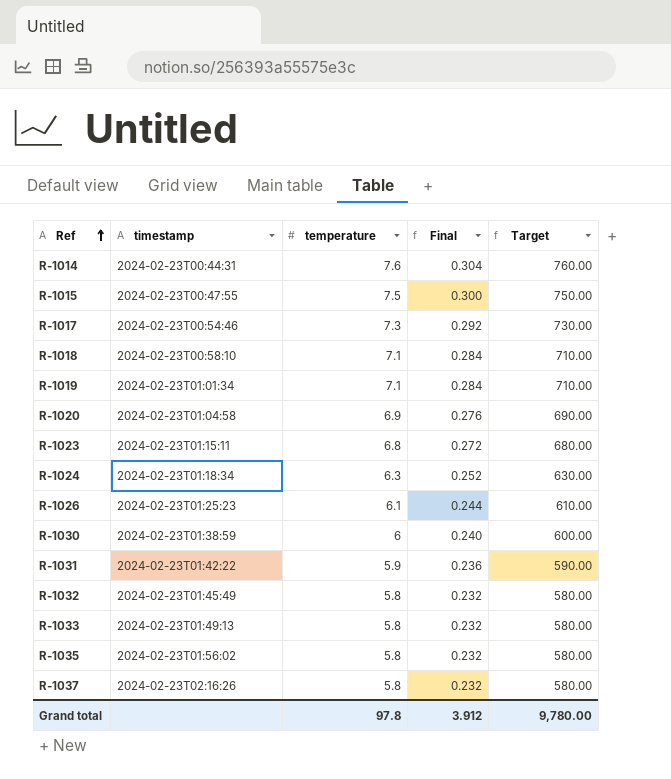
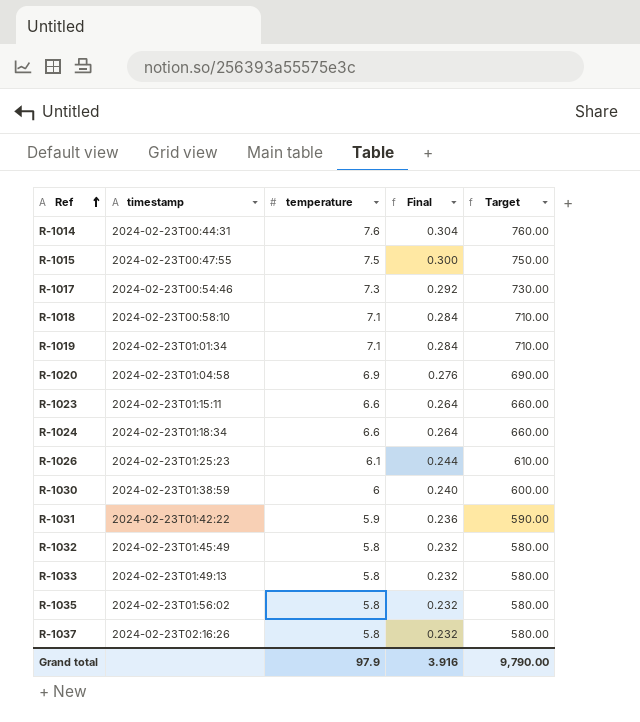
R-1023 | temperature: 6.8 -> 6.6
R-1023 | Final: 0.272 -> 0.264
R-1023 | Target: 680.00 -> 660.00
R-1024 | temperature: 6.3 -> 6.6
R-1024 | Final: 0.252 -> 0.264
R-1024 | Target: 630.00 -> 660.00
Grand total | temperature: 97.8 -> 97.9
Grand total | Final: 3.912 -> 3.916
Grand total | Target: 9,780.00 -> 9,790.00

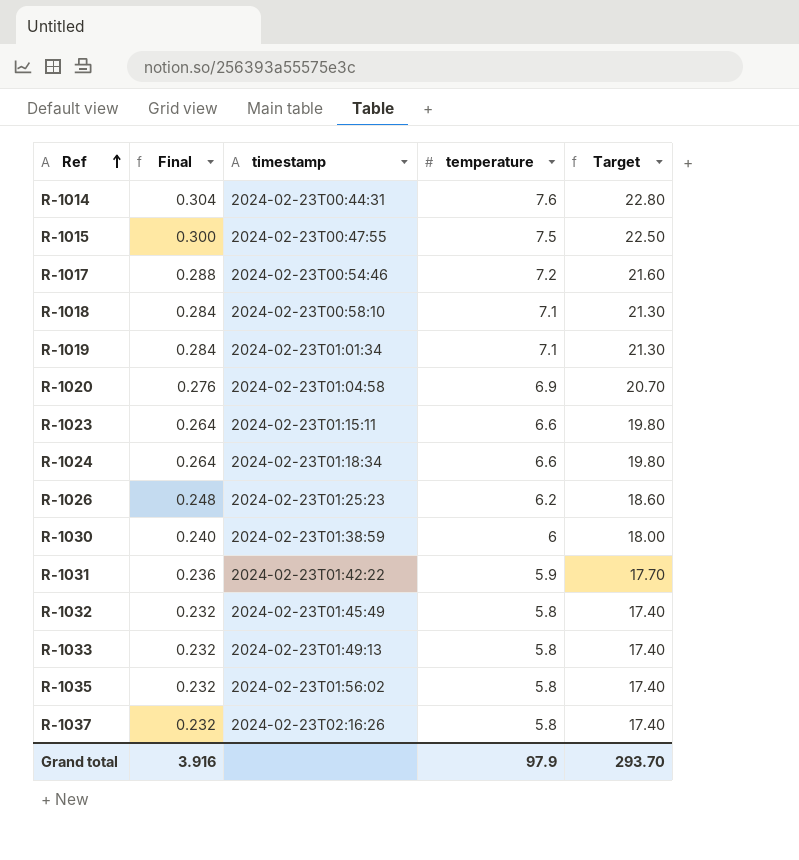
column Final | position: 4 -> 2
column Target | formula: [temperature] * 100 -> [temperature] * 3
R-1017 | Final: 0.292 -> 0.288
R-1017 | temperature: 7.3 -> 7.2
R-1026 | Final: 0.244 -> 0.248
R-1026 | temperature: 6.1 -> 6.2
Grand total | Target: 9,790.00 -> 293.70

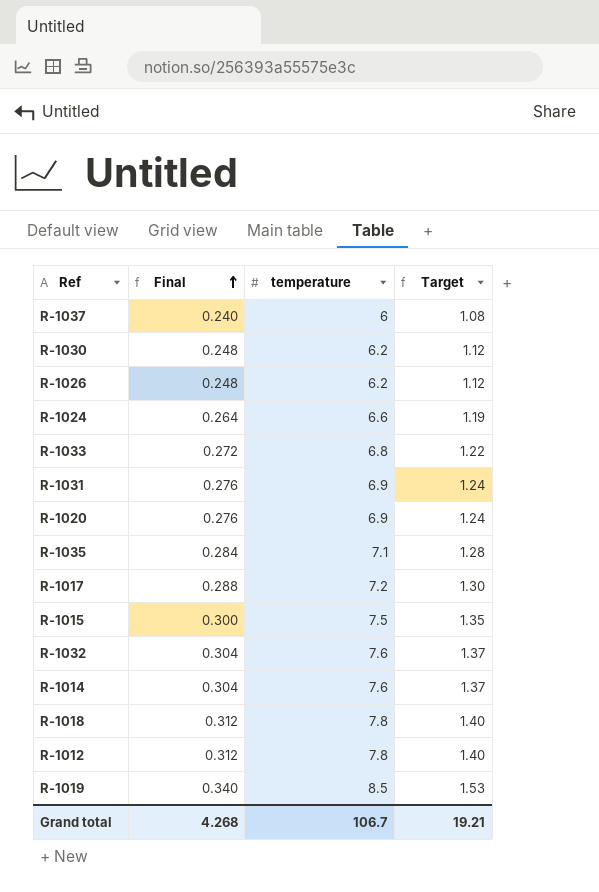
row order: Ref ascending -> Final ascending
column timestamp | position: 3 -> none
column Target | formula: [temperature] * 3 -> [temperature] * 0.18
row R-1023: 0.264 | 2024-02-23T01:15:11 | 6.6 | 19.80 -> none
R-1037 | Final: 0.232 -> 0.240
R-1037 | temperature: 5.8 -> 6
R-1030 | Final: 0.240 -> 0.248
R-1030 | temperature: 6 -> 6.2
R-1033 | Final: 0.232 -> 0.272
R-1033 | temperature: 5.8 -> 6.8
R-1031 | Final: 0.236 -> 0.276
R-1031 | temperature: 5.9 -> 6.9
R-1035 | Final: 0.232 -> 0.284
R-1035 | temperature: 5.8 -> 7.1
R-1032 | Final: 0.232 -> 0.304
R-1032 | temperature: 5.8 -> 7.6
R-1018 | Final: 0.284 -> 0.312
R-1018 | temperature: 7.1 -> 7.8
row R-1012: none -> 0.312 | 7.8 | 1.40
R-1019 | Final: 0.284 -> 0.340
R-1019 | temperature: 7.1 -> 8.5
Grand total | Final: 3.916 -> 4.268
Grand total | temperature: 97.9 -> 106.7
Grand total | Target: 293.70 -> 19.21

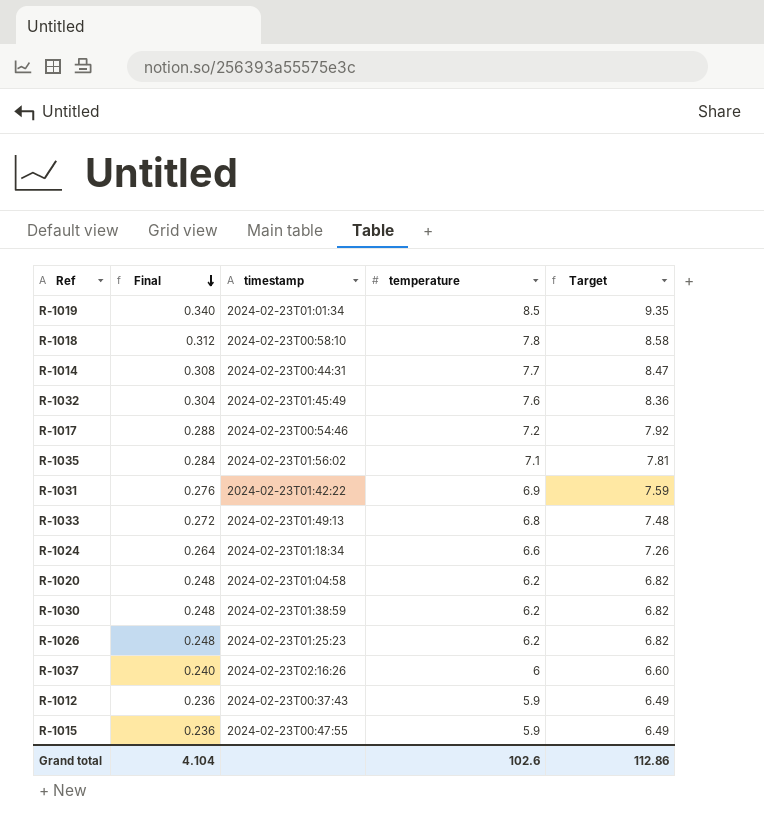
row order: Final ascending -> Final descending
column timestamp | position: none -> 3
column Target | formula: [temperature] * 0.18 -> [temperature] * 1.1
R-1014 | Final: 0.304 -> 0.308
R-1014 | temperature: 7.6 -> 7.7
R-1020 | Final: 0.276 -> 0.248
R-1020 | temperature: 6.9 -> 6.2
R-1012 | Final: 0.312 -> 0.236
R-1012 | temperature: 7.8 -> 5.9
R-1015 | Final: 0.300 -> 0.236
R-1015 | temperature: 7.5 -> 5.9
Grand total | Final: 4.268 -> 4.104
Grand total | temperature: 106.7 -> 102.6
Grand total | Target: 19.21 -> 112.86

